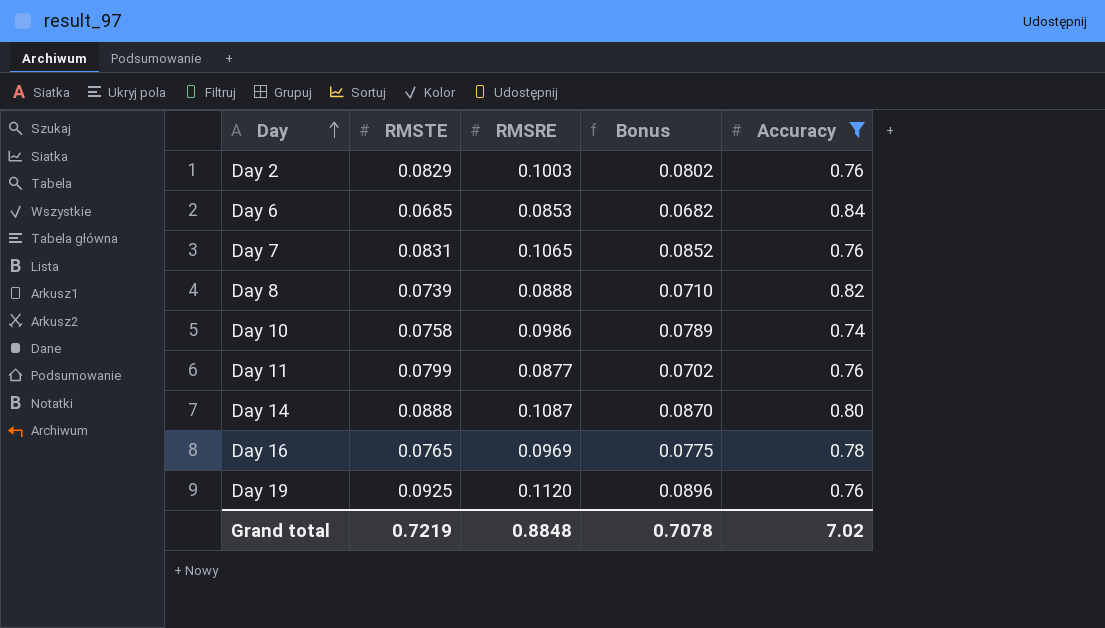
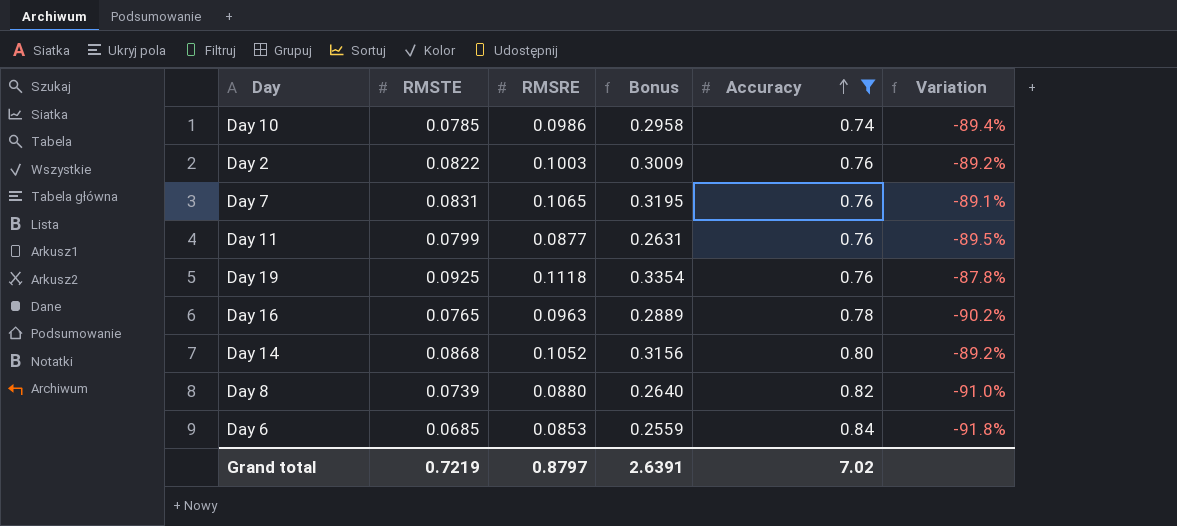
row order: Day ascending -> Accuracy ascending
column Bonus | formula: [RMSRE] * 0.8 -> [RMSRE] * 3
column Variation | formula: none -> ([RMSTE] - [Accuracy]) / [Accuracy]
Day 10 | RMSTE: 0.0758 -> 0.0785
Day 2 | RMSTE: 0.0829 -> 0.0822
Day 19 | RMSRE: 0.1120 -> 0.1118
Day 16 | RMSRE: 0.0969 -> 0.0963
Day 14 | RMSTE: 0.0888 -> 0.0868
Day 14 | RMSRE: 0.1087 -> 0.1052
Day 8 | RMSRE: 0.0888 -> 0.0880
Grand total | RMSRE: 0.8848 -> 0.8797
Grand total | Bonus: 0.7078 -> 2.6391

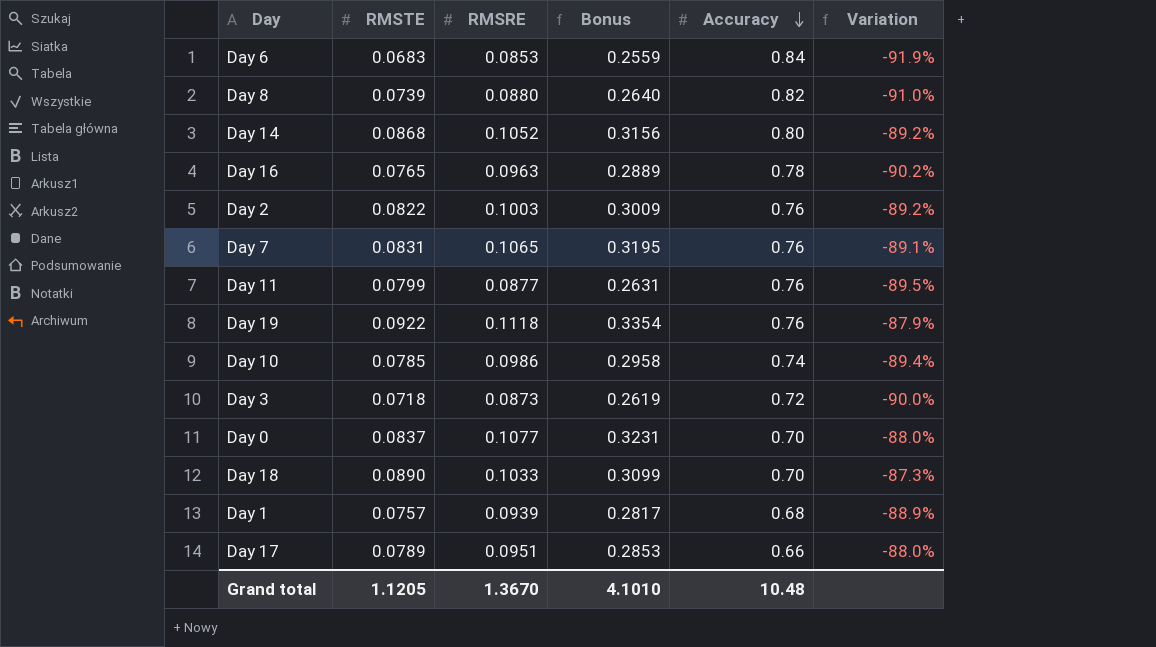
filter: Accuracy >= 0.74 -> none
row order: Accuracy ascending -> Accuracy descending
Day 6 | RMSTE: 0.0685 -> 0.0683
Day 6 | Variation: -91.8% -> -91.9%
Day 19 | RMSTE: 0.0925 -> 0.0922
Day 19 | Variation: -87.8% -> -87.9%
Grand total | RMSTE: 0.7219 -> 1.1205
Grand total | RMSRE: 0.8797 -> 1.3670
Grand total | Bonus: 2.6391 -> 4.1010
Grand total | Accuracy: 7.02 -> 10.48

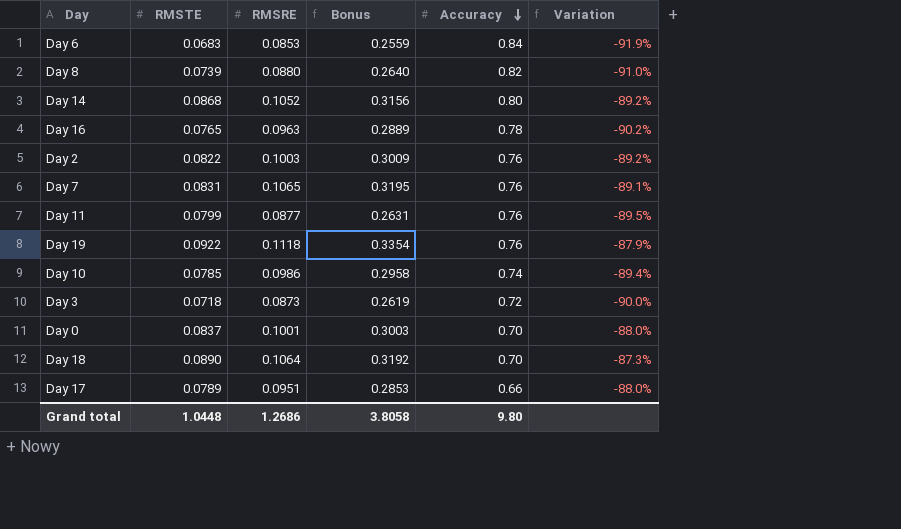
row Day 1: 0.0757 | 0.0939 | 0.2817 | 0.68 | -88.9% -> none
Day 0 | RMSRE: 0.1077 -> 0.1001
Day 0 | Bonus: 0.3231 -> 0.3003
Day 18 | RMSRE: 0.1033 -> 0.1064
Day 18 | Bonus: 0.3099 -> 0.3192
Grand total | RMSTE: 1.1205 -> 1.0448
Grand total | RMSRE: 1.3670 -> 1.2686
Grand total | Bonus: 4.1010 -> 3.8058
Grand total | Accuracy: 10.48 -> 9.80

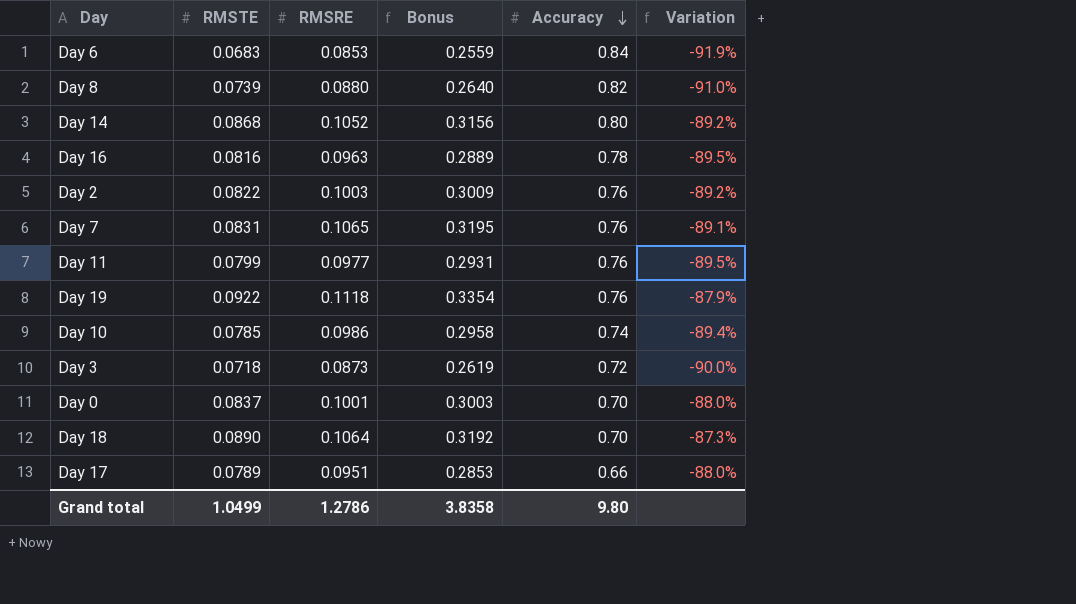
Day 16 | RMSTE: 0.0765 -> 0.0816
Day 16 | Variation: -90.2% -> -89.5%
Day 11 | RMSRE: 0.0877 -> 0.0977
Day 11 | Bonus: 0.2631 -> 0.2931
Grand total | RMSTE: 1.0448 -> 1.0499
Grand total | RMSRE: 1.2686 -> 1.2786
Grand total | Bonus: 3.8058 -> 3.8358

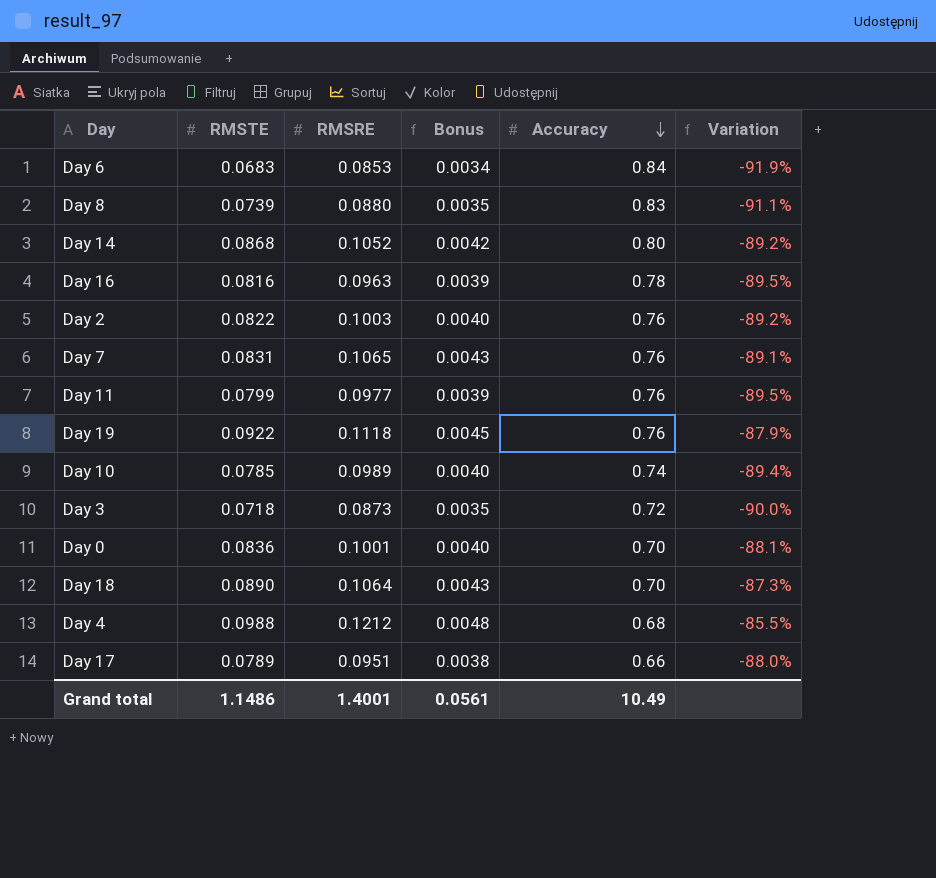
column Bonus | formula: [RMSRE] * 3 -> [RMSRE] * 0.04
Day 8 | Accuracy: 0.82 -> 0.83
Day 8 | Variation: -91.0% -> -91.1%
Day 10 | RMSRE: 0.0986 -> 0.0989
Day 0 | RMSTE: 0.0837 -> 0.0836
Day 0 | Variation: -88.0% -> -88.1%
row Day 4: none -> 0.0988 | 0.1212 | 0.0048 | 0.68 | -85.5%
Grand total | RMSTE: 1.0499 -> 1.1486
Grand total | RMSRE: 1.2786 -> 1.4001
Grand total | Bonus: 3.8358 -> 0.0561
Grand total | Accuracy: 9.80 -> 10.49

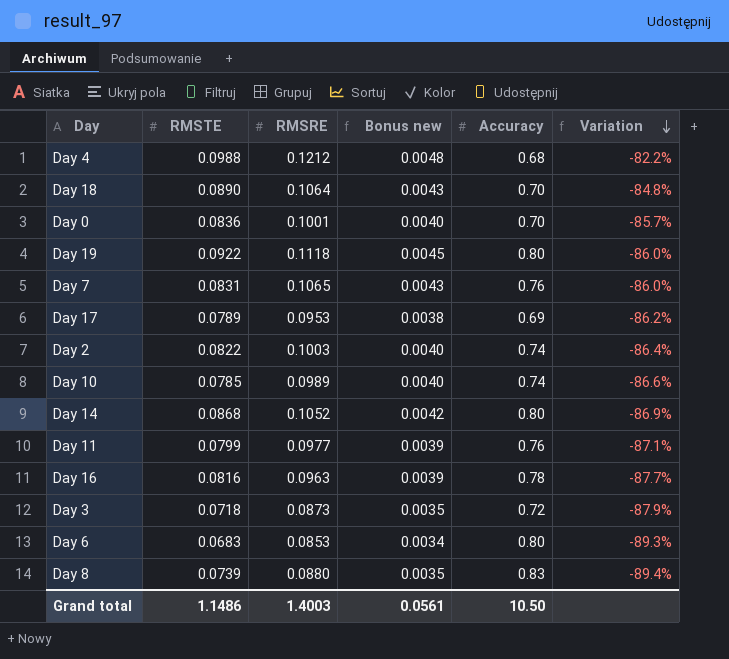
row order: Accuracy descending -> Variation descending
column name: Bonus -> Bonus new
column Variation | formula: ([RMSTE] - [Accuracy]) / [Accuracy] -> ([RMSRE] - [Accuracy]) / [Accuracy]
Day 19 | Accuracy: 0.76 -> 0.80
Day 17 | RMSRE: 0.0951 -> 0.0953
Day 17 | Accuracy: 0.66 -> 0.69
Day 2 | Accuracy: 0.76 -> 0.74
Day 6 | Accuracy: 0.84 -> 0.80
Grand total | RMSRE: 1.4001 -> 1.4003
Grand total | Accuracy: 10.49 -> 10.50

